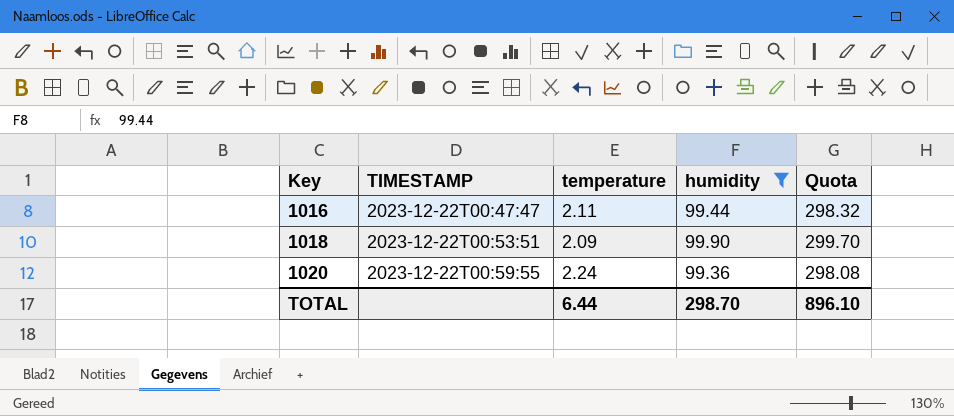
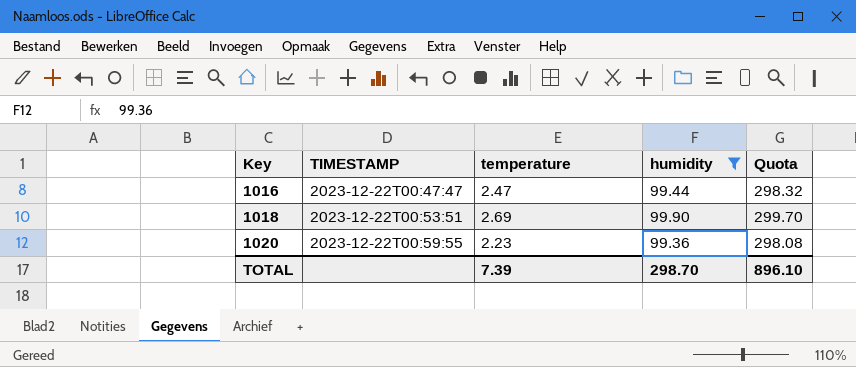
1016 | temperature: 2.11 -> 2.47
1018 | temperature: 2.09 -> 2.69
1020 | temperature: 2.24 -> 2.23
TOTAL | temperature: 6.44 -> 7.39

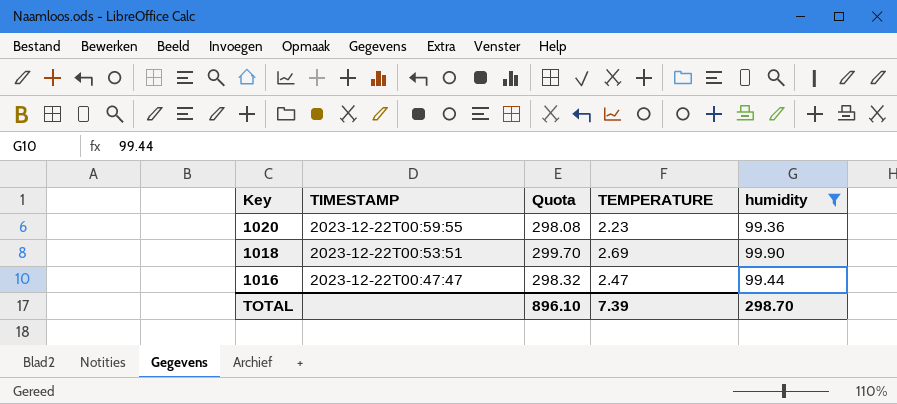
row order: Key ascending -> Key descending
column Quota | position: 5 -> 3
column name: temperature -> TEMPERATURE

